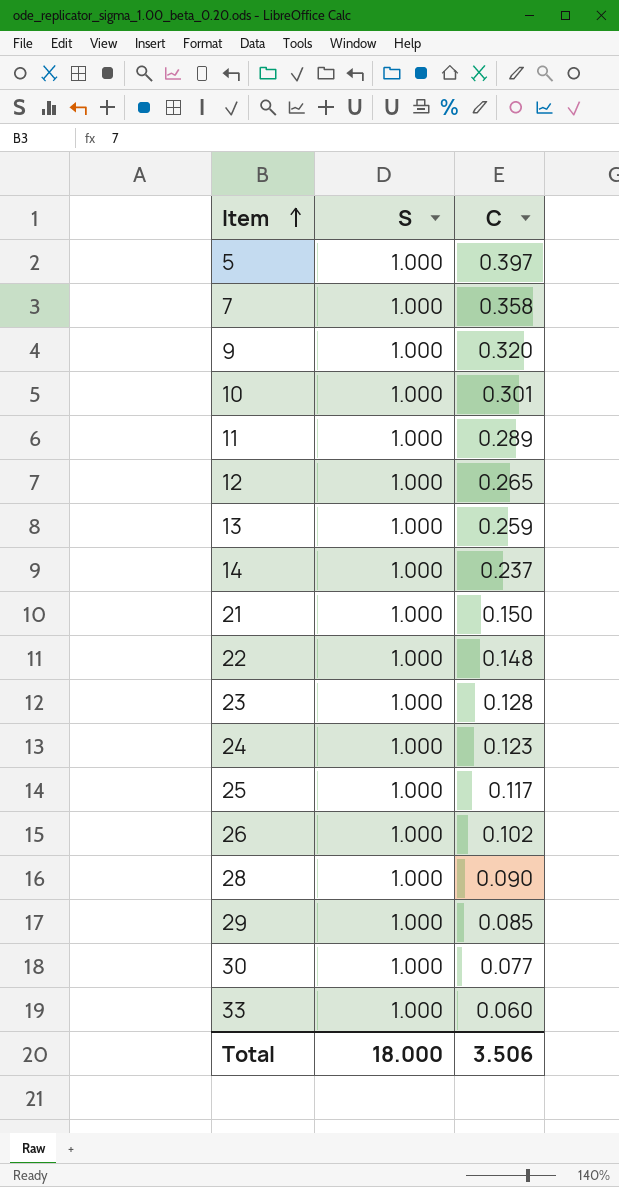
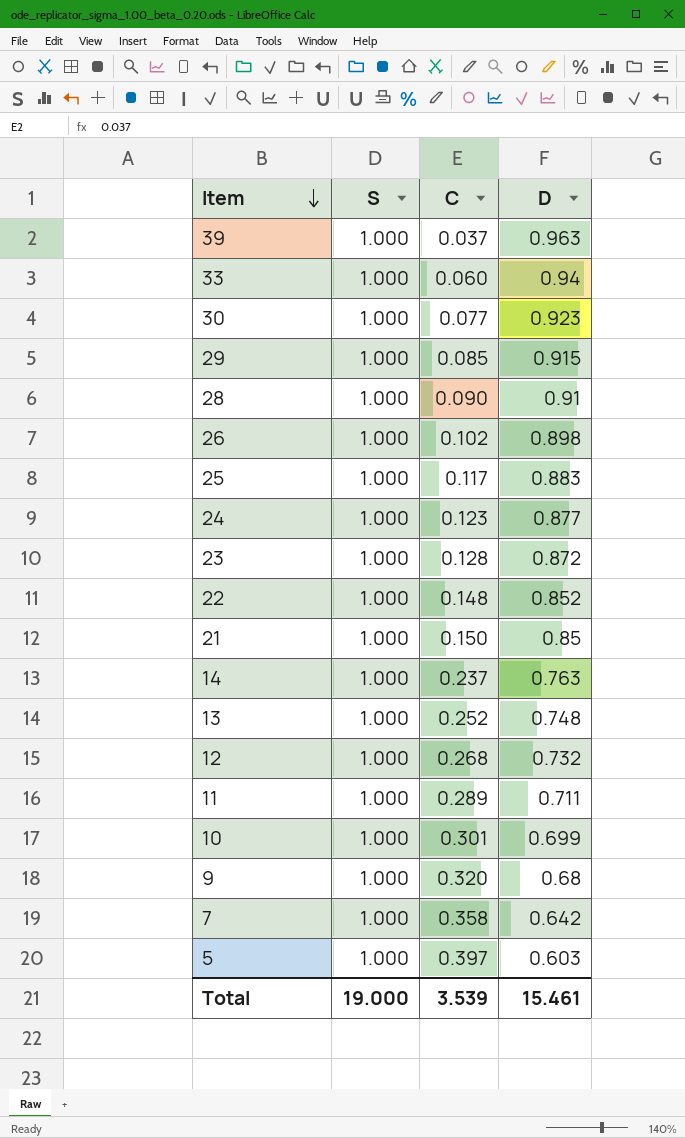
row order: Item ascending -> Item descending
column D | formula: none -> [S] - [C]
row 39: none -> 1.000 | 0.037 | 0.963
13 | C: 0.259 -> 0.252
12 | C: 0.265 -> 0.268
Total | S: 18.000 -> 19.000
Total | C: 3.506 -> 3.539

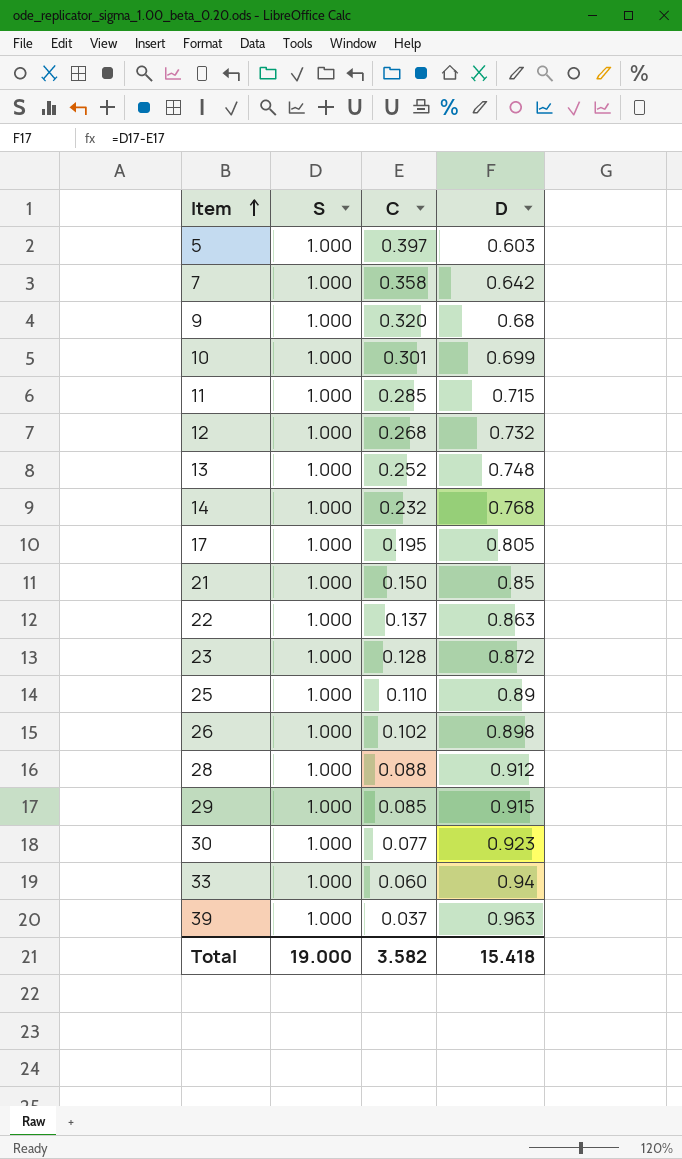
row order: Item descending -> Item ascending
row 24: 1.000 | 0.123 | 0.877 -> none
11 | C: 0.289 -> 0.285
11 | D: 0.711 -> 0.715
14 | C: 0.237 -> 0.232
14 | D: 0.763 -> 0.768
row 17: none -> 1.000 | 0.195 | 0.805
22 | C: 0.148 -> 0.137
22 | D: 0.852 -> 0.863
25 | C: 0.117 -> 0.110
25 | D: 0.883 -> 0.89
28 | C: 0.090 -> 0.088
28 | D: 0.91 -> 0.912
Total | C: 3.539 -> 3.582
Total | D: 15.461 -> 15.418

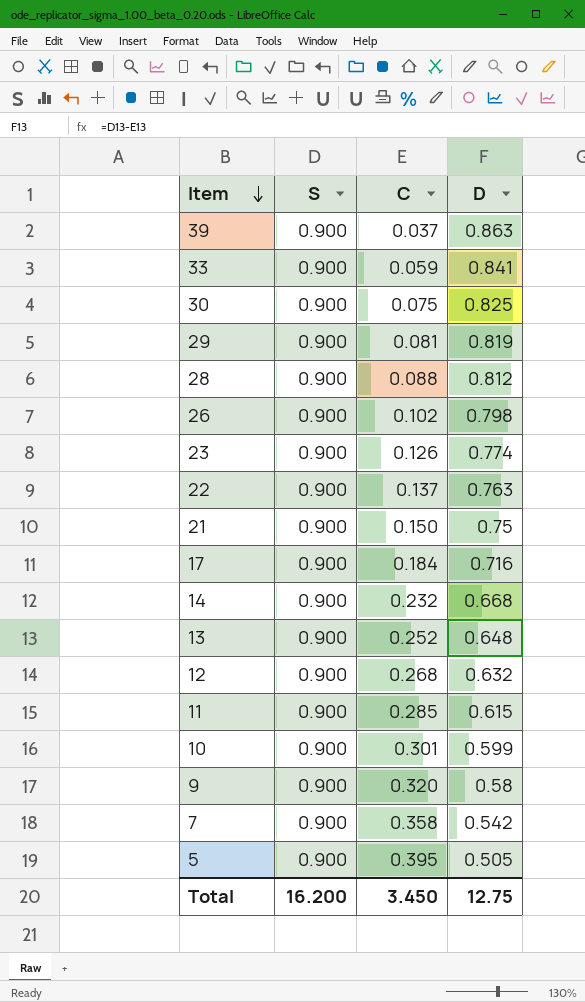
row order: Item ascending -> Item descending
row 25: 1.000 | 0.110 | 0.89 -> none
39 | S: 1.000 -> 0.900
39 | D: 0.963 -> 0.863
33 | S: 1.000 -> 0.900
33 | C: 0.060 -> 0.059
33 | D: 0.94 -> 0.841
30 | S: 1.000 -> 0.900
30 | C: 0.077 -> 0.075
30 | D: 0.923 -> 0.825
29 | S: 1.000 -> 0.900
29 | C: 0.085 -> 0.081
29 | D: 0.915 -> 0.819
28 | S: 1.000 -> 0.900
28 | D: 0.912 -> 0.812
26 | S: 1.000 -> 0.900
26 | D: 0.898 -> 0.798
23 | S: 1.000 -> 0.900
23 | C: 0.128 -> 0.126
23 | D: 0.872 -> 0.774
22 | S: 1.000 -> 0.900
22 | D: 0.863 -> 0.763
21 | S: 1.000 -> 0.900
21 | D: 0.85 -> 0.75
17 | S: 1.000 -> 0.900
17 | C: 0.195 -> 0.184
17 | D: 0.805 -> 0.716
14 | S: 1.000 -> 0.900
14 | D: 0.768 -> 0.668
13 | S: 1.000 -> 0.900
13 | D: 0.748 -> 0.648
12 | S: 1.000 -> 0.900
12 | D: 0.732 -> 0.632
11 | S: 1.000 -> 0.900
11 | D: 0.715 -> 0.615
10 | S: 1.000 -> 0.900
10 | D: 0.699 -> 0.599
9 | S: 1.000 -> 0.900
9 | D: 0.68 -> 0.58
7 | S: 1.000 -> 0.900
7 | D: 0.642 -> 0.542
5 | S: 1.000 -> 0.900
5 | C: 0.397 -> 0.395
5 | D: 0.603 -> 0.505
Total | S: 19.000 -> 16.200
Total | C: 3.582 -> 3.450
Total | D: 15.418 -> 12.75

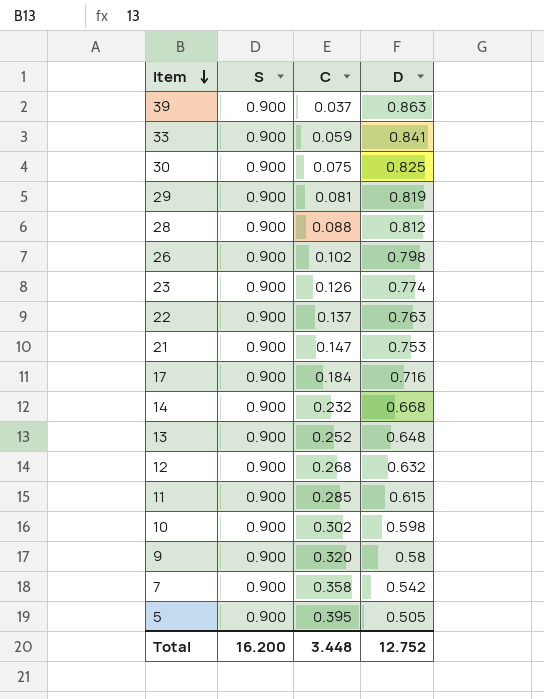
21 | C: 0.150 -> 0.147
21 | D: 0.75 -> 0.753
10 | C: 0.301 -> 0.302
10 | D: 0.599 -> 0.598
Total | C: 3.450 -> 3.448
Total | D: 12.75 -> 12.752

